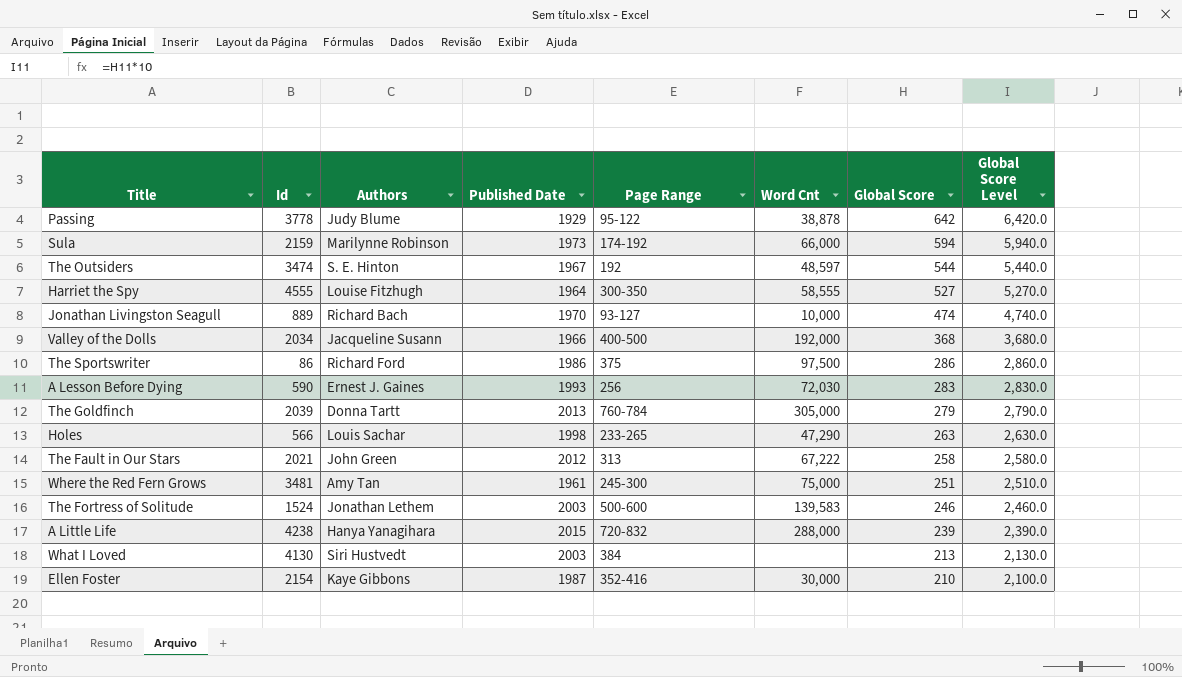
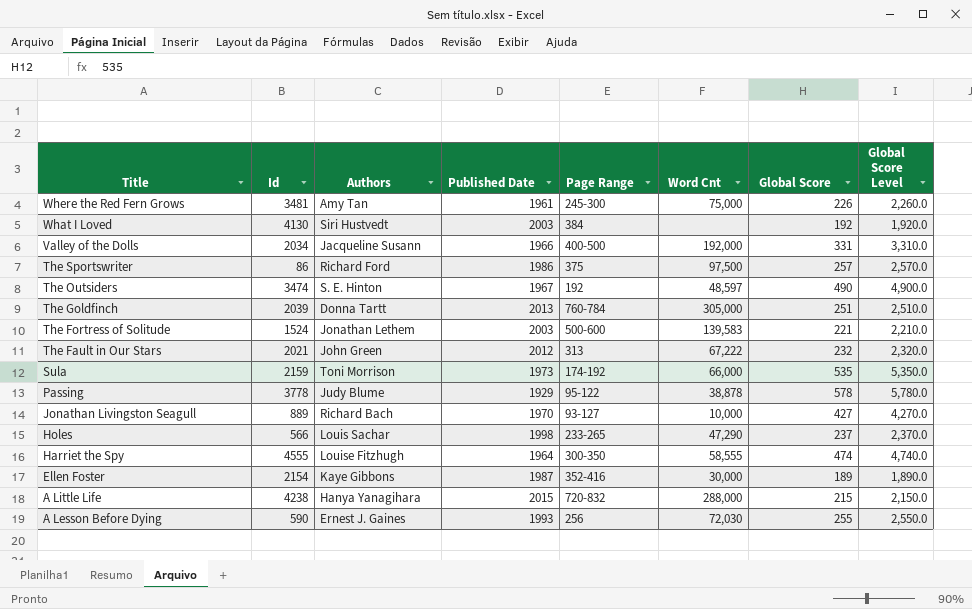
row order: Global Score descending -> Title descending
Where the Red Fern Grows | Global Score: 251 -> 226
Where the Red Fern Grows | Global Score Level: 2,510.0 -> 2,260.0
What I Loved | Global Score: 213 -> 192
What I Loved | Global Score Level: 2,130.0 -> 1,920.0
Valley of the Dolls | Global Score: 368 -> 331
Valley of the Dolls | Global Score Level: 3,680.0 -> 3,310.0
The Sportswriter | Global Score: 286 -> 257
The Sportswriter | Global Score Level: 2,860.0 -> 2,570.0
The Outsiders | Global Score: 544 -> 490
The Outsiders | Global Score Level: 5,440.0 -> 4,900.0
The Goldfinch | Global Score: 279 -> 251
The Goldfinch | Global Score Level: 2,790.0 -> 2,510.0
The Fortress of Solitude | Global Score: 246 -> 221
The Fortress of Solitude | Global Score Level: 2,460.0 -> 2,210.0
The Fault in Our Stars | Global Score: 258 -> 232
The Fault in Our Stars | Global Score Level: 2,580.0 -> 2,320.0
Sula | Authors: Marilynne Robinson -> Toni Morrison
Sula | Global Score: 594 -> 535
Sula | Global Score Level: 5,940.0 -> 5,350.0
Passing | Global Score: 642 -> 578
Passing | Global Score Level: 6,420.0 -> 5,780.0
Jonathan Livingston Seagull | Global Score: 474 -> 427
Jonathan Livingston Seagull | Global Score Level: 4,740.0 -> 4,270.0
Holes | Global Score: 263 -> 237
Holes | Global Score Level: 2,630.0 -> 2,370.0
Harriet the Spy | Global Score: 527 -> 474
Harriet the Spy | Global Score Level: 5,270.0 -> 4,740.0
Ellen Foster | Global Score: 210 -> 189
Ellen Foster | Global Score Level: 2,100.0 -> 1,890.0
A Little Life | Global Score: 239 -> 215
A Little Life | Global Score Level: 2,390.0 -> 2,150.0
A Lesson Before Dying | Global Score: 283 -> 255
A Lesson Before Dying | Global Score Level: 2,830.0 -> 2,550.0

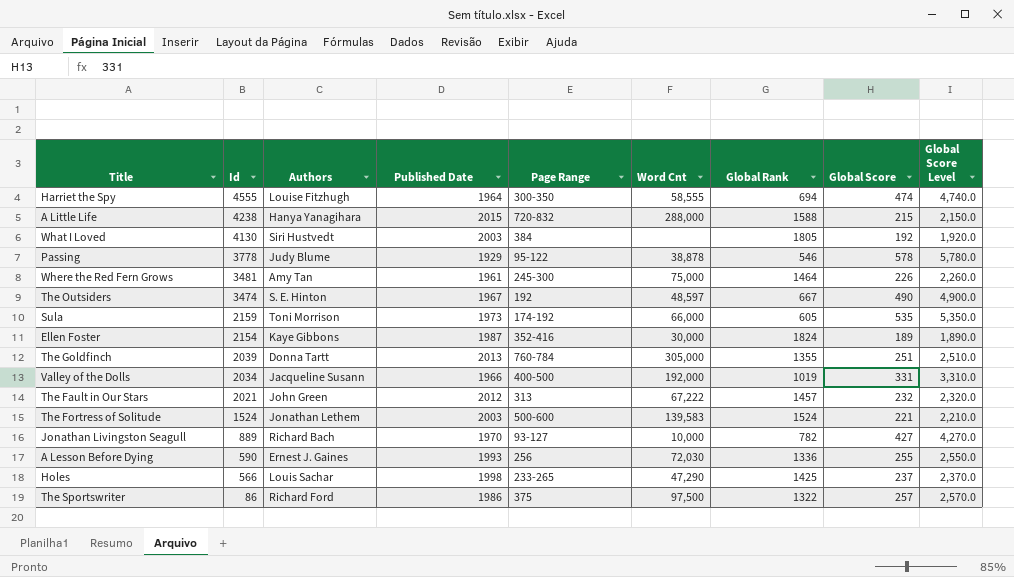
row order: Title descending -> Id descending
column Global Rank | position: none -> 7

